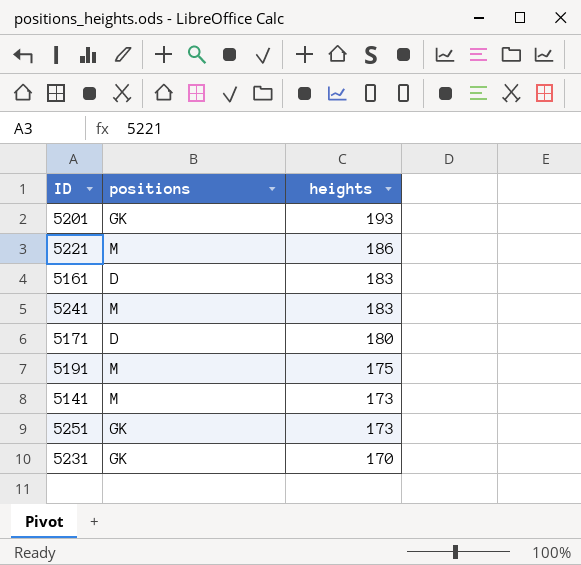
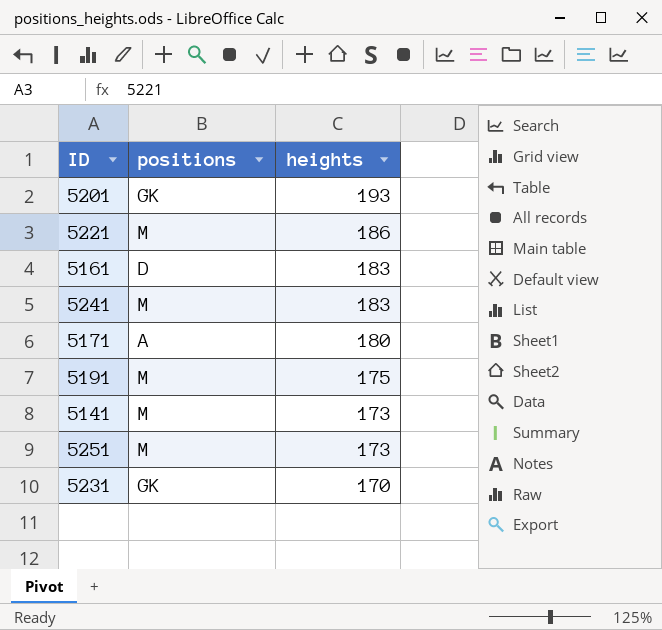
5171 | positions: D -> A
5251 | positions: GK -> M

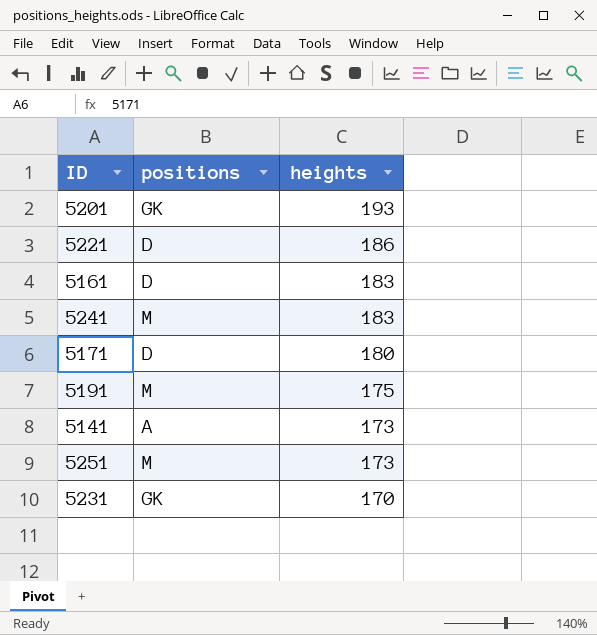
5221 | positions: M -> D
5171 | positions: A -> D
5141 | positions: M -> A

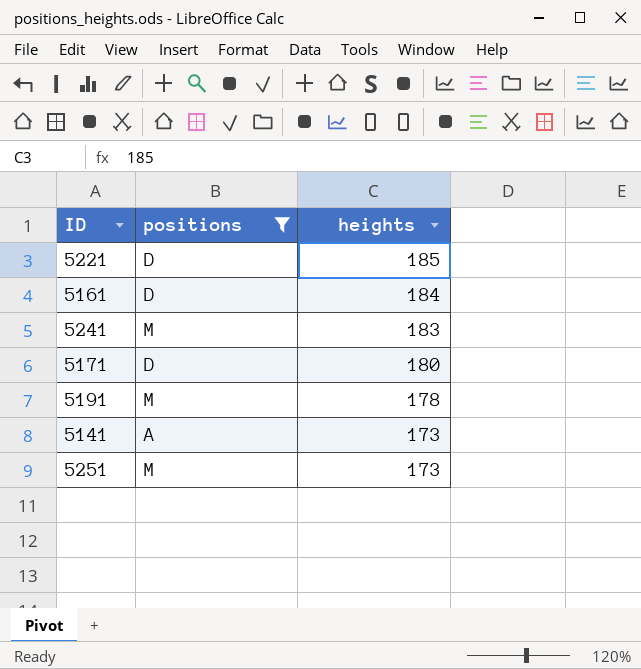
filter: none -> positions != GK
5221 | heights: 186 -> 185
5161 | heights: 183 -> 184
5191 | heights: 175 -> 178

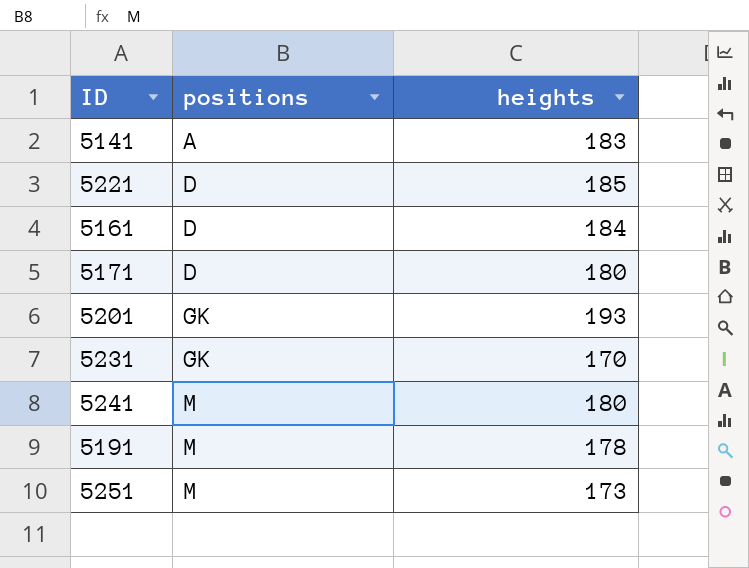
filter: positions != GK -> none
row order: heights descending -> positions ascending
5141 | heights: 173 -> 183
5241 | heights: 183 -> 180

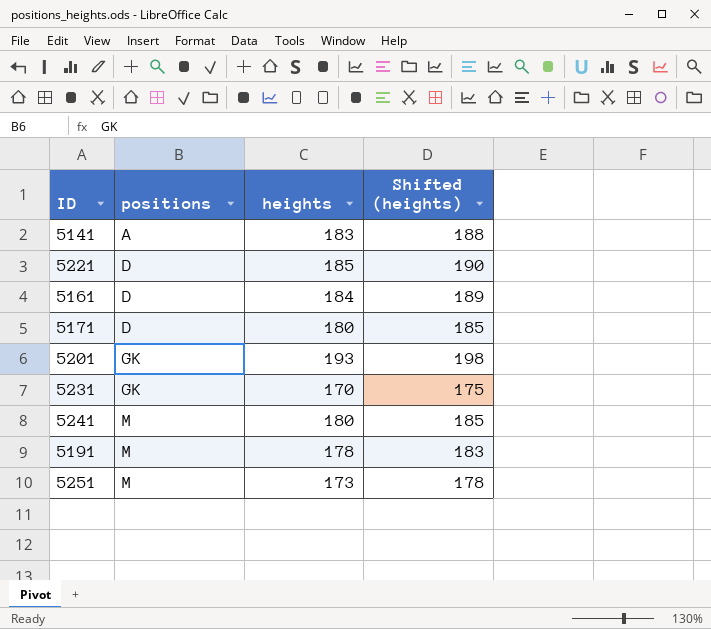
column Shifted (heights) | formula: none -> [heights] + 5

